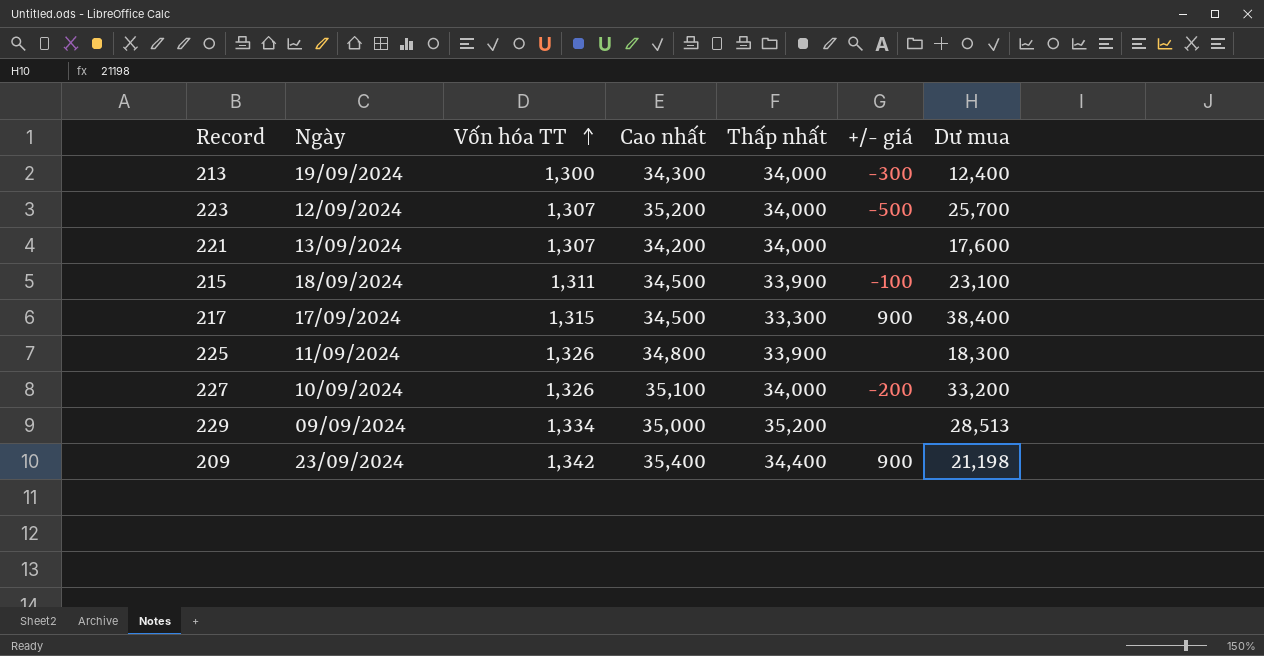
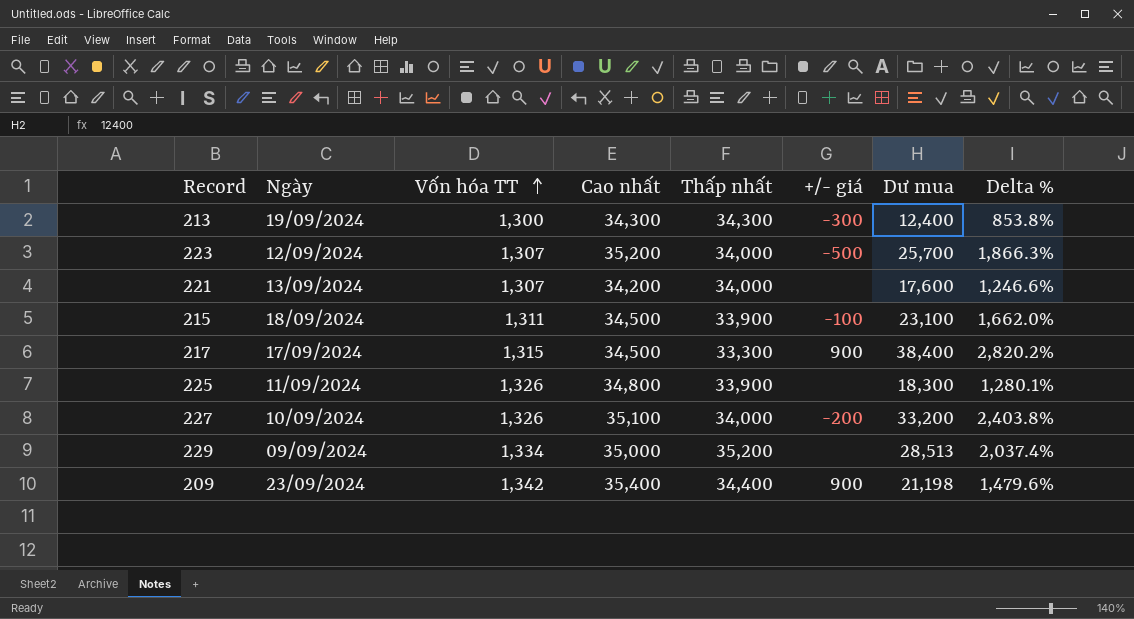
column Delta % | formula: none -> ([Dư mua] - [Vốn hóa TT]) / [Vốn hóa TT]
213 | Thấp nhất: 34,000 -> 34,300

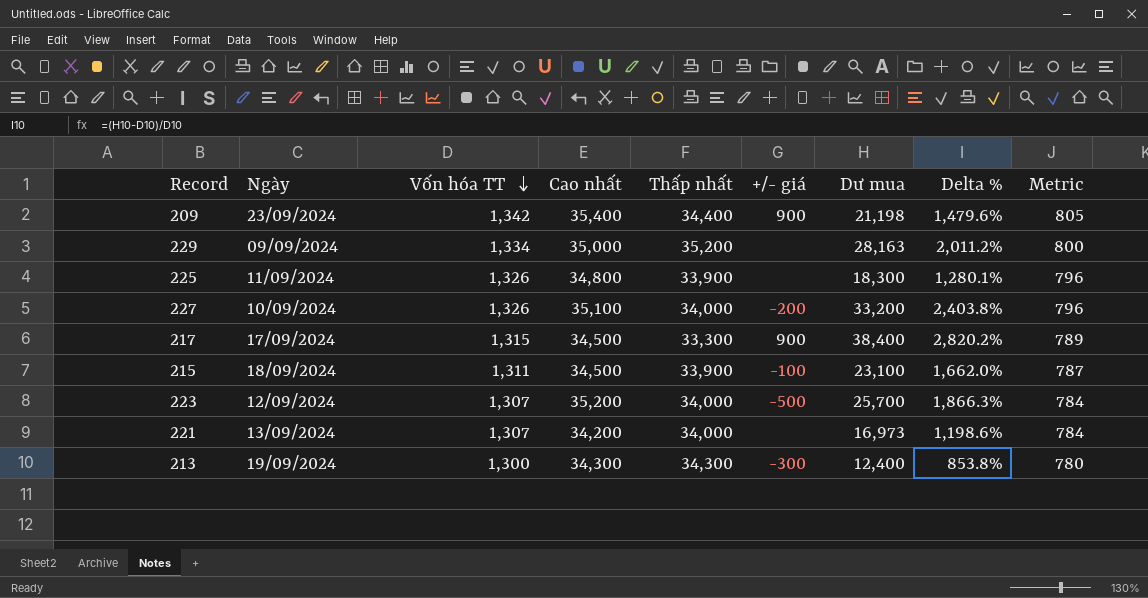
row order: Vốn hóa TT ascending -> Vốn hóa TT descending
column Metric | formula: none -> [Vốn hóa TT] * 0.6
229 | Dư mua: 28,513 -> 28,163
229 | Delta %: 2,037.4% -> 2,011.2%
221 | Dư mua: 17,600 -> 16,973
221 | Delta %: 1,246.6% -> 1,198.6%

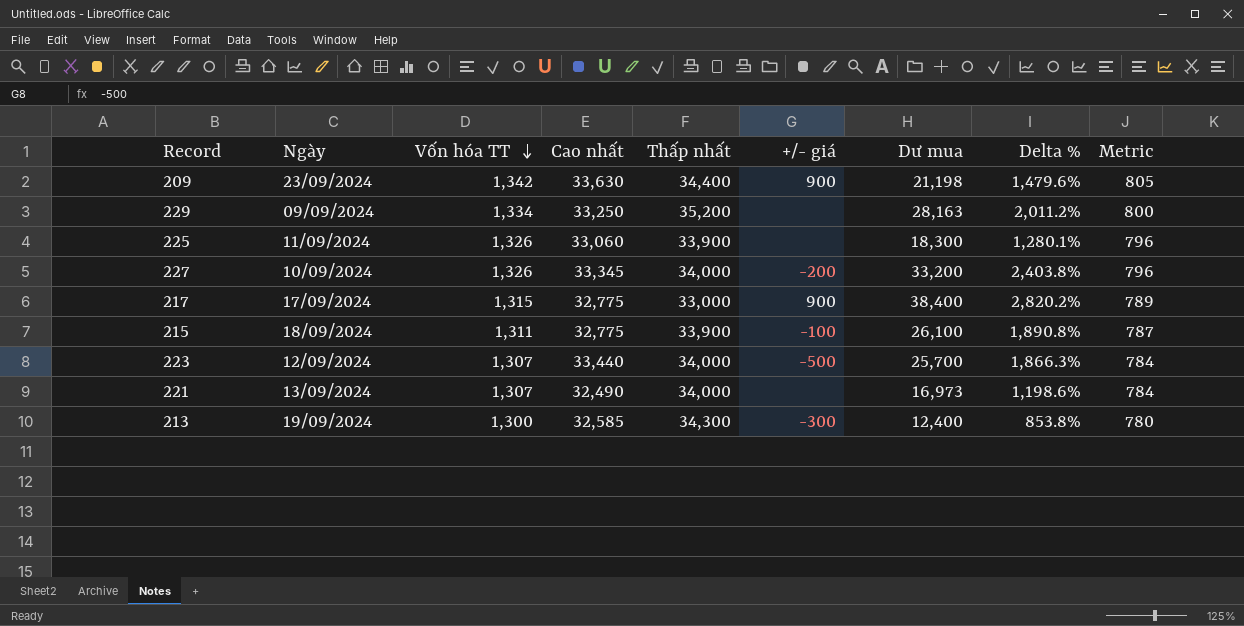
209 | Cao nhất: 35,400 -> 33,630
229 | Cao nhất: 35,000 -> 33,250
225 | Cao nhất: 34,800 -> 33,060
227 | Cao nhất: 35,100 -> 33,345
217 | Cao nhất: 34,500 -> 32,775
217 | Thấp nhất: 33,300 -> 33,000
215 | Cao nhất: 34,500 -> 32,775
215 | Dư mua: 23,100 -> 26,100
215 | Delta %: 1,662.0% -> 1,890.8%
223 | Cao nhất: 35,200 -> 33,440
221 | Cao nhất: 34,200 -> 32,490
213 | Cao nhất: 34,300 -> 32,585

